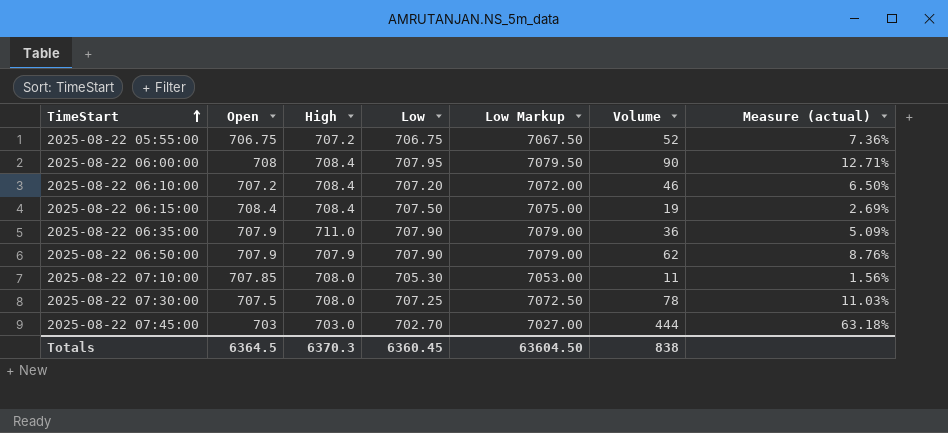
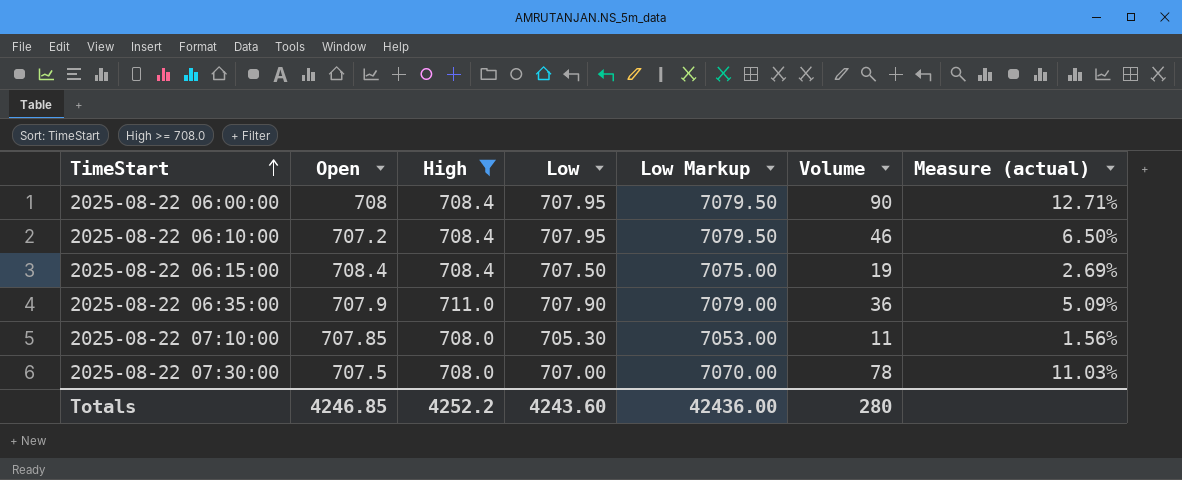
filter: none -> High >= 708.0
2025-08-22 06:10:00 | Low: 707.20 -> 707.95
2025-08-22 06:10:00 | Low Markup: 7072.00 -> 7079.50
2025-08-22 07:30:00 | Low: 707.25 -> 707.00
2025-08-22 07:30:00 | Low Markup: 7072.50 -> 7070.00
Totals | Open: 6364.5 -> 4246.85
Totals | High: 6370.3 -> 4252.2
Totals | Low: 6360.45 -> 4243.60
Totals | Low Markup: 63604.50 -> 42436.00
Totals | Volume: 838 -> 280

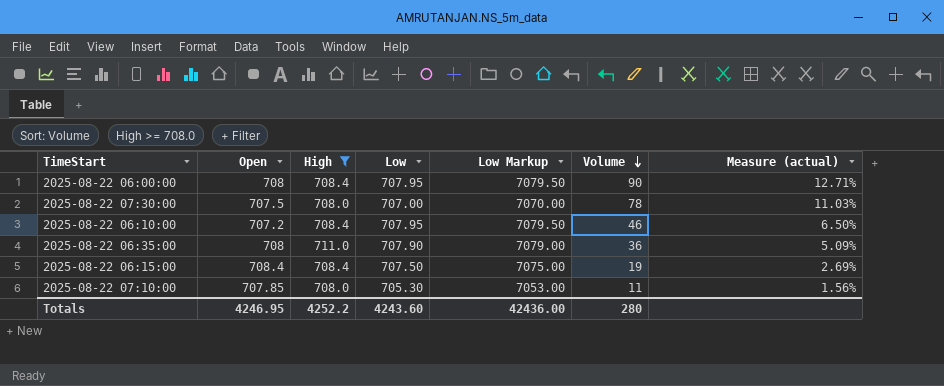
row order: TimeStart ascending -> Volume descending
2025-08-22 06:35:00 | Open: 707.9 -> 708
Totals | Open: 4246.85 -> 4246.95

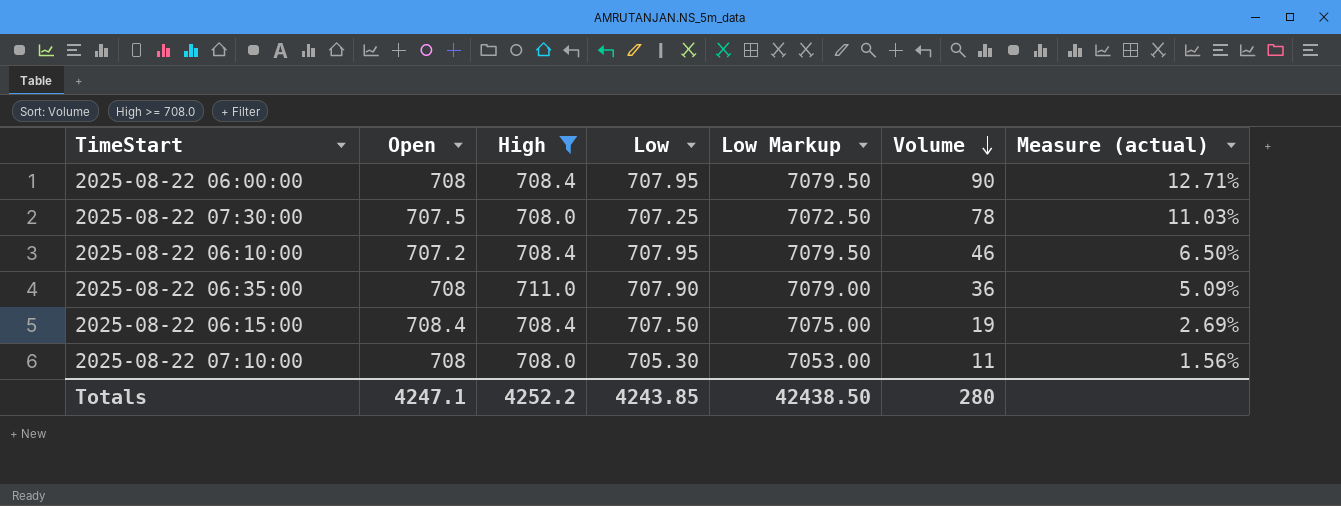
2025-08-22 07:30:00 | Low: 707.00 -> 707.25
2025-08-22 07:30:00 | Low Markup: 7070.00 -> 7072.50
2025-08-22 07:10:00 | Open: 707.85 -> 708
Totals | Open: 4246.95 -> 4247.1
Totals | Low: 4243.60 -> 4243.85
Totals | Low Markup: 42436.00 -> 42438.50

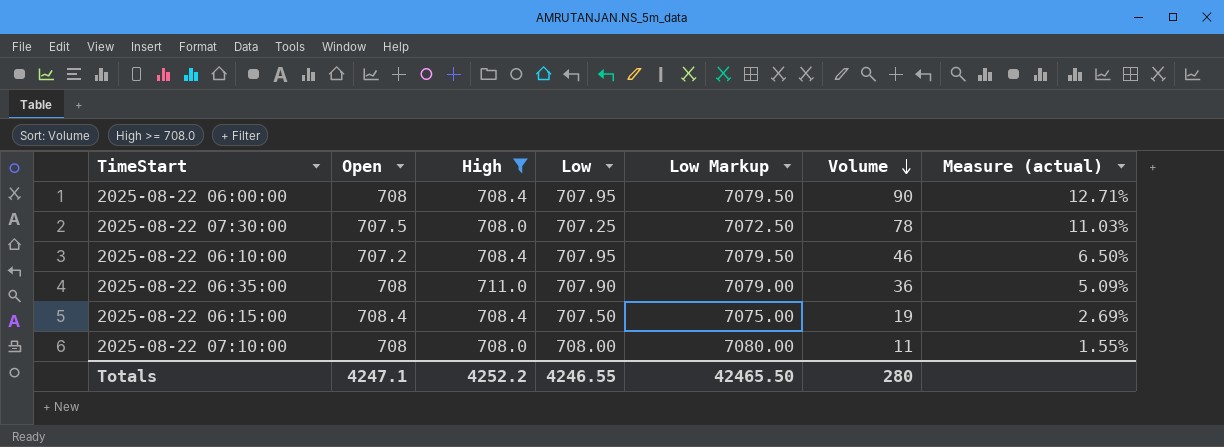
2025-08-22 07:10:00 | Low: 705.30 -> 708.00
2025-08-22 07:10:00 | Low Markup: 7053.00 -> 7080.00
2025-08-22 07:10:00 | Measure (actual): 1.56% -> 1.55%
Totals | Low: 4243.85 -> 4246.55
Totals | Low Markup: 42438.50 -> 42465.50

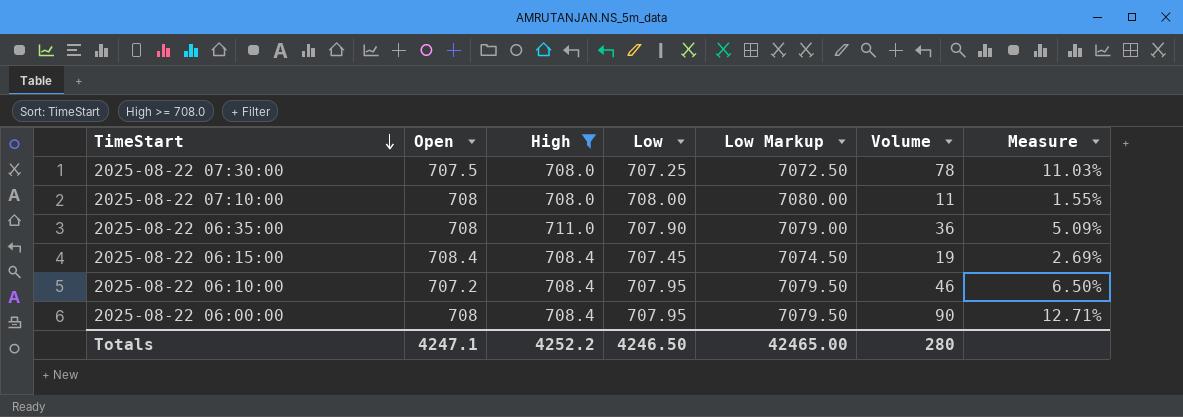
row order: Volume descending -> TimeStart descending
column name: Measure (actual) -> Measure
2025-08-22 06:15:00 | Low: 707.50 -> 707.45
2025-08-22 06:15:00 | Low Markup: 7075.00 -> 7074.50
Totals | Low: 4246.55 -> 4246.50
Totals | Low Markup: 42465.50 -> 42465.00

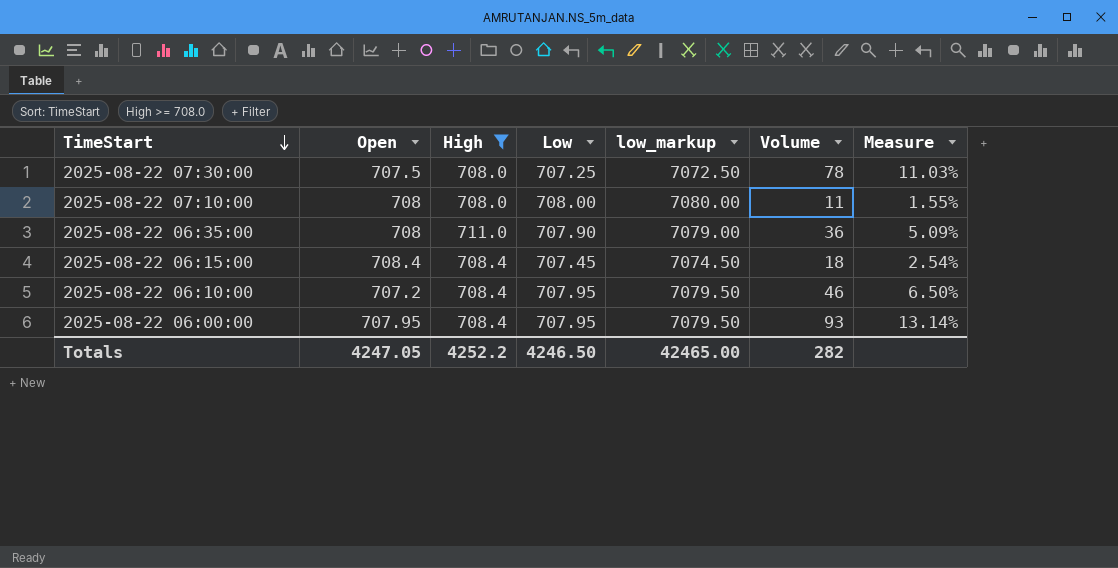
column name: Low Markup -> low_markup
2025-08-22 06:15:00 | Volume: 19 -> 18
2025-08-22 06:15:00 | Measure: 2.69% -> 2.54%
2025-08-22 06:00:00 | Open: 708 -> 707.95
2025-08-22 06:00:00 | Volume: 90 -> 93
2025-08-22 06:00:00 | Measure: 12.71% -> 13.14%
Totals | Open: 4247.1 -> 4247.05
Totals | Volume: 280 -> 282

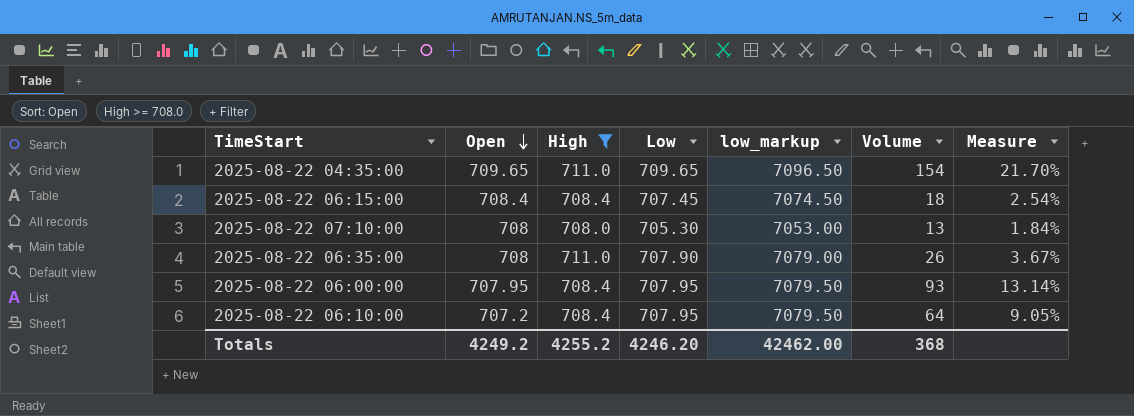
row order: TimeStart descending -> Open descending
column Measure | formula: [Volume] / [Low] -> [Volume] / [Open]
row 2025-08-22 07:30:00: 707.5 | 708.0 | 707.25 | 7072.50 | 78 | 11.03% -> none
row 2025-08-22 04:35:00: none -> 709.65 | 711.0 | 709.65 | 7096.50 | 154 | 21.70%
2025-08-22 07:10:00 | Low: 708.00 -> 705.30
2025-08-22 07:10:00 | low_markup: 7080.00 -> 7053.00
2025-08-22 07:10:00 | Volume: 11 -> 13
2025-08-22 06:35:00 | Volume: 36 -> 26
2025-08-22 06:10:00 | Volume: 46 -> 64
Totals | Open: 4247.05 -> 4249.2
Totals | High: 4252.2 -> 4255.2
Totals | Low: 4246.50 -> 4246.20
Totals | low_markup: 42465.00 -> 42462.00
Totals | Volume: 282 -> 368

